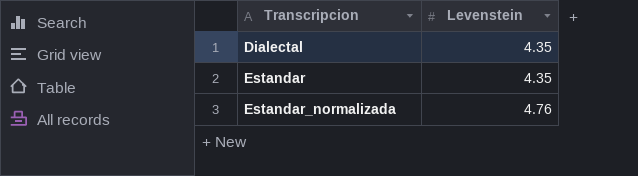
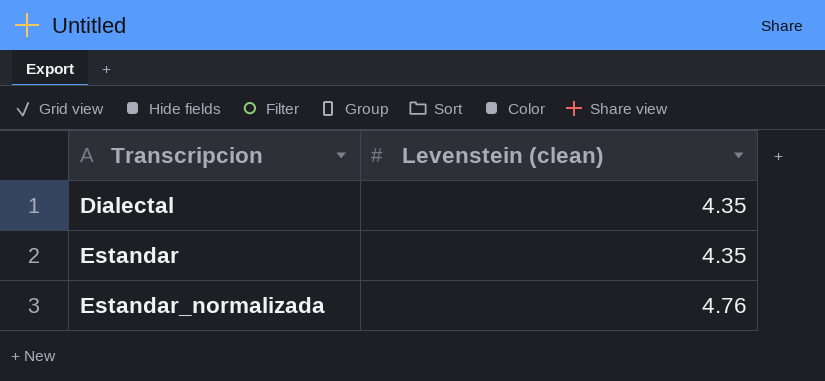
column name: Levenstein -> Levenstein (clean)

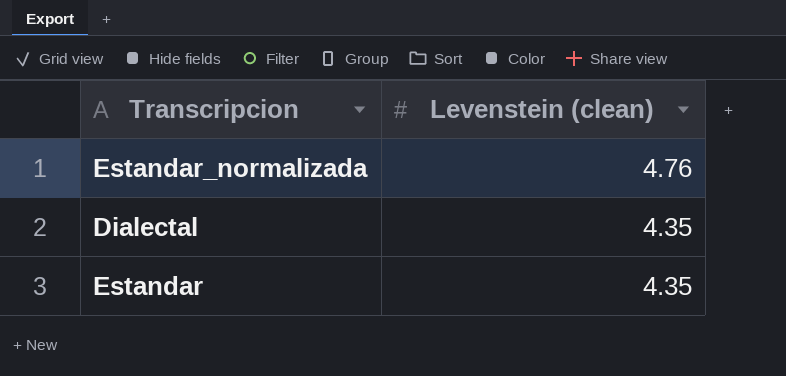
row order: Transcripcion ascending -> Levenstein (clean) descending

